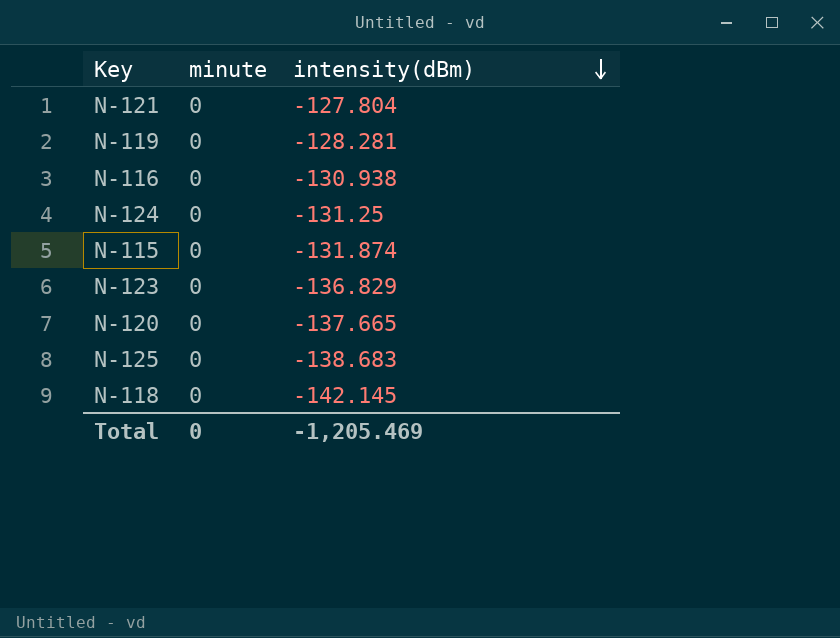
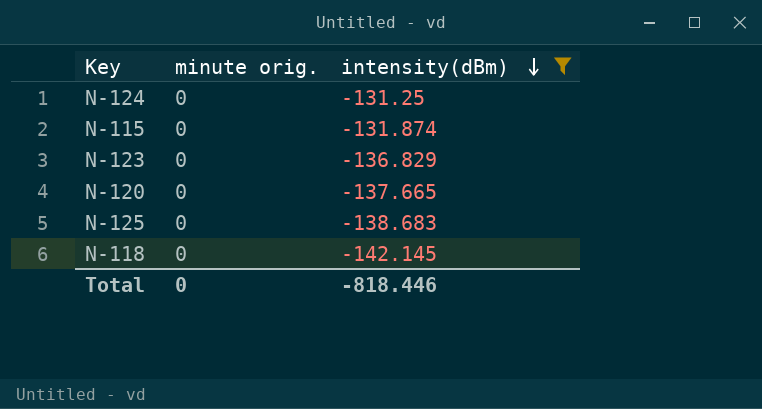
filter: none -> intensity(dBm) <= -131.25
column name: minute -> minute orig.
Total | intensity(dBm): -1,205.469 -> -818.446

